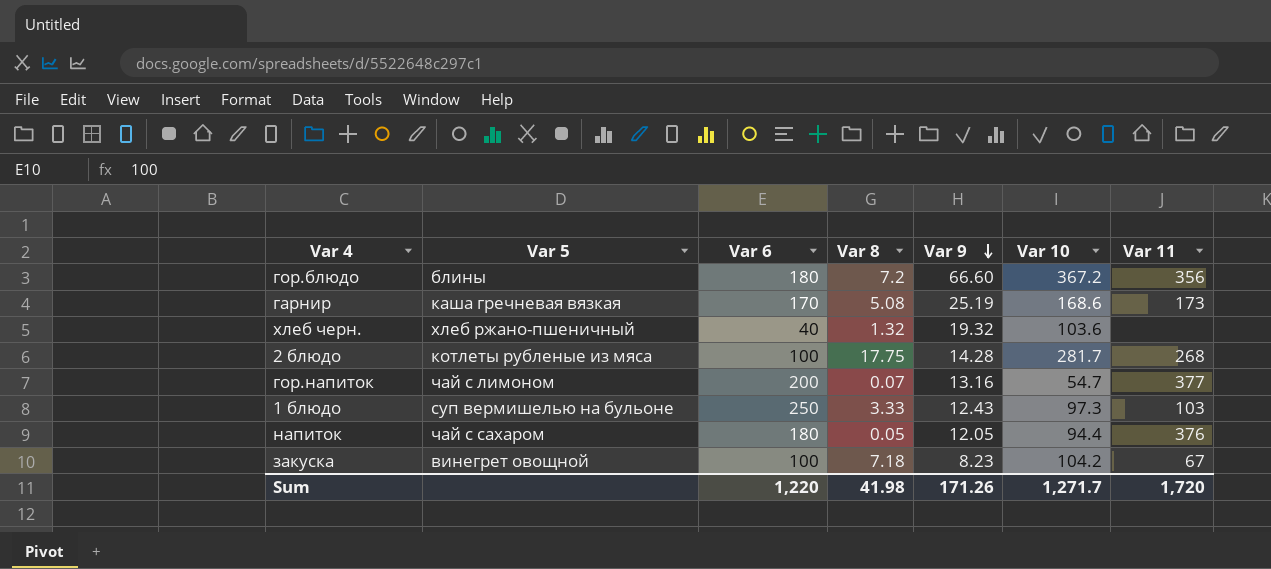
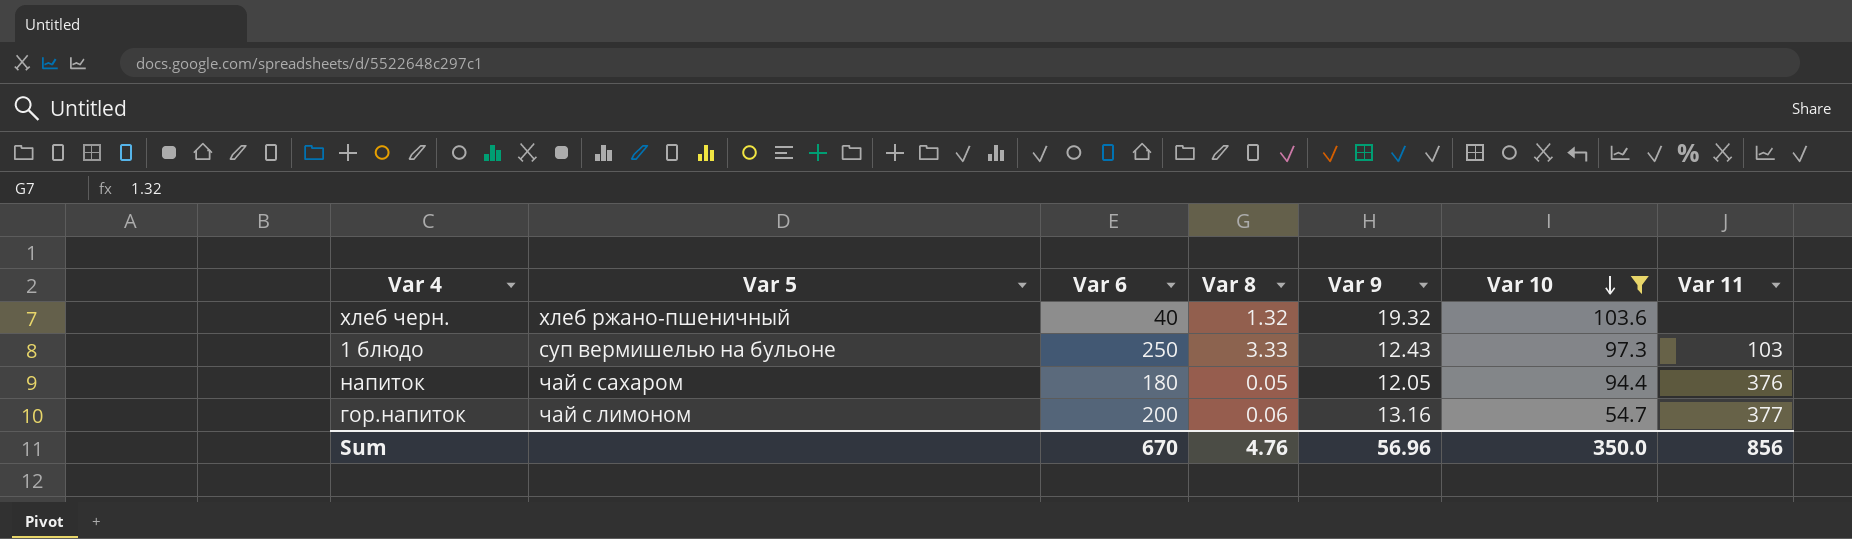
filter: none -> Var 10 <= 103.6
row order: Var 9 descending -> Var 10 descending
гор.напиток | Var 8: 0.07 -> 0.06
Sum | Var 6: 1,220 -> 670
Sum | Var 8: 41.98 -> 4.76
Sum | Var 9: 171.26 -> 56.96
Sum | Var 10: 1,271.7 -> 350.0
Sum | Var 11: 1,720 -> 856

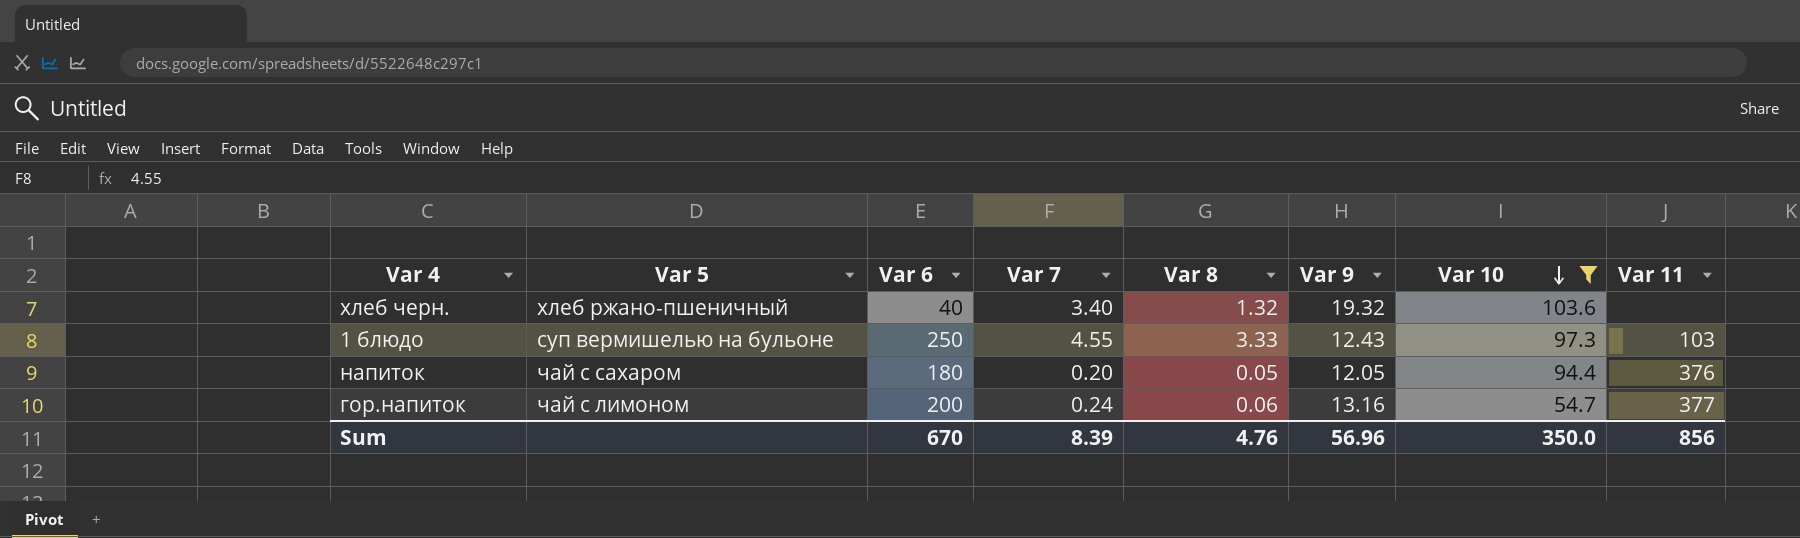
column Var 7 | position: none -> 4

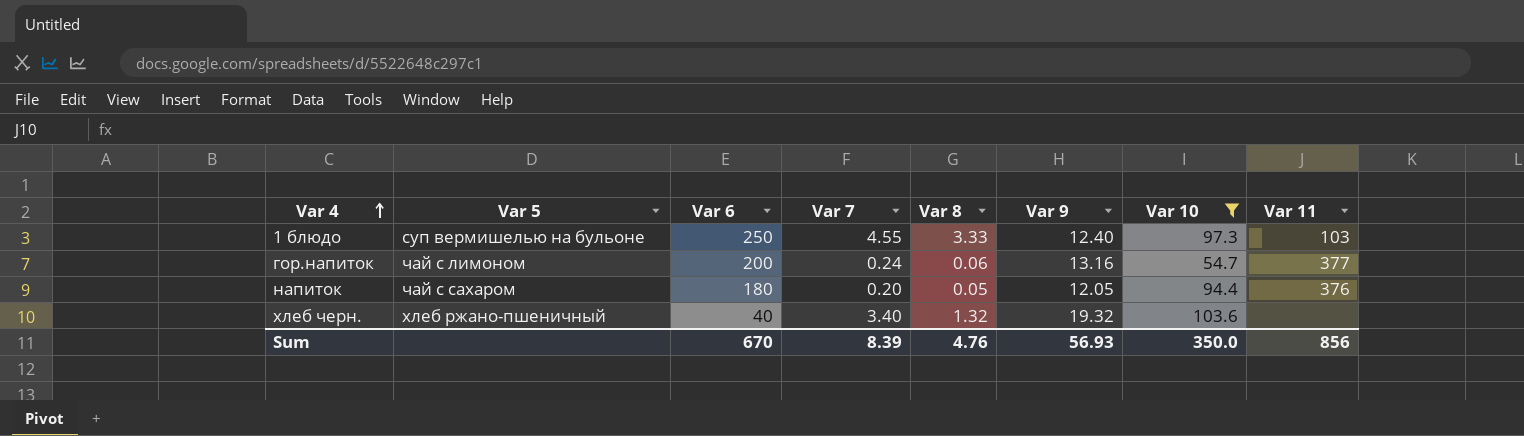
row order: Var 10 descending -> Var 4 ascending
1 блюдо | Var 9: 12.43 -> 12.40
Sum | Var 9: 56.96 -> 56.93

